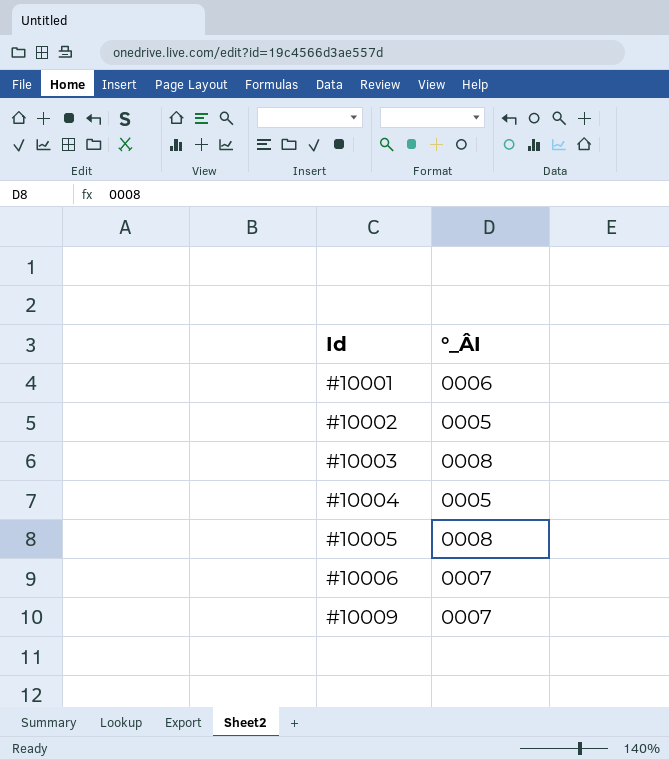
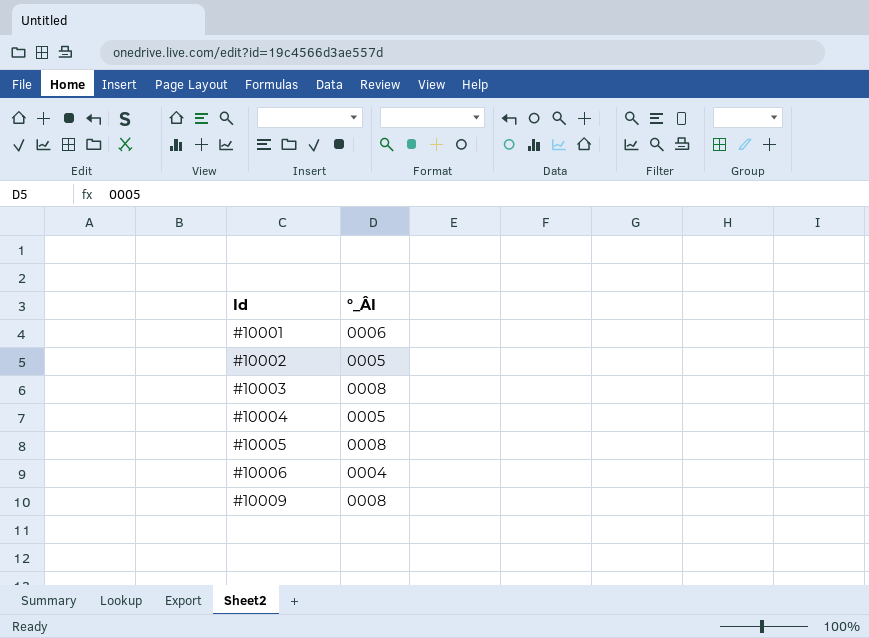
#10006 | °_ÂI: 0007 -> 0004
#10009 | °_ÂI: 0007 -> 0008

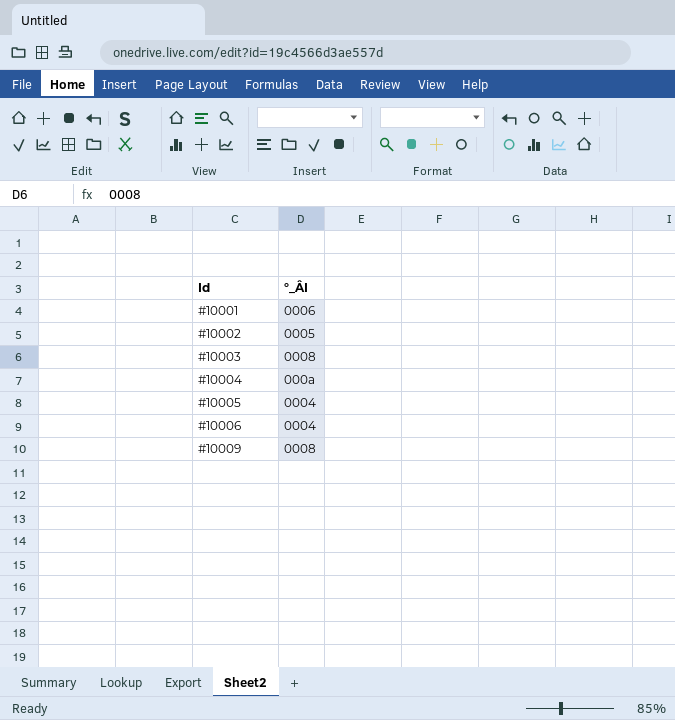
#10004 | °_ÂI: 0005 -> 000a
#10005 | °_ÂI: 0008 -> 0004

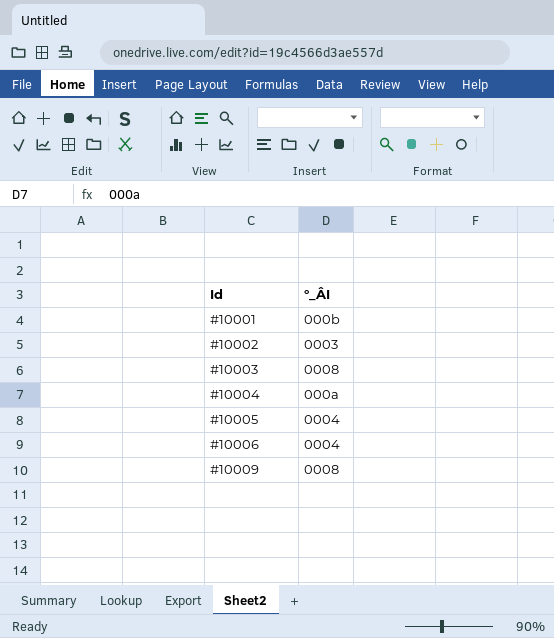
#10001 | °_ÂI: 0006 -> 000b
#10002 | °_ÂI: 0005 -> 0003

